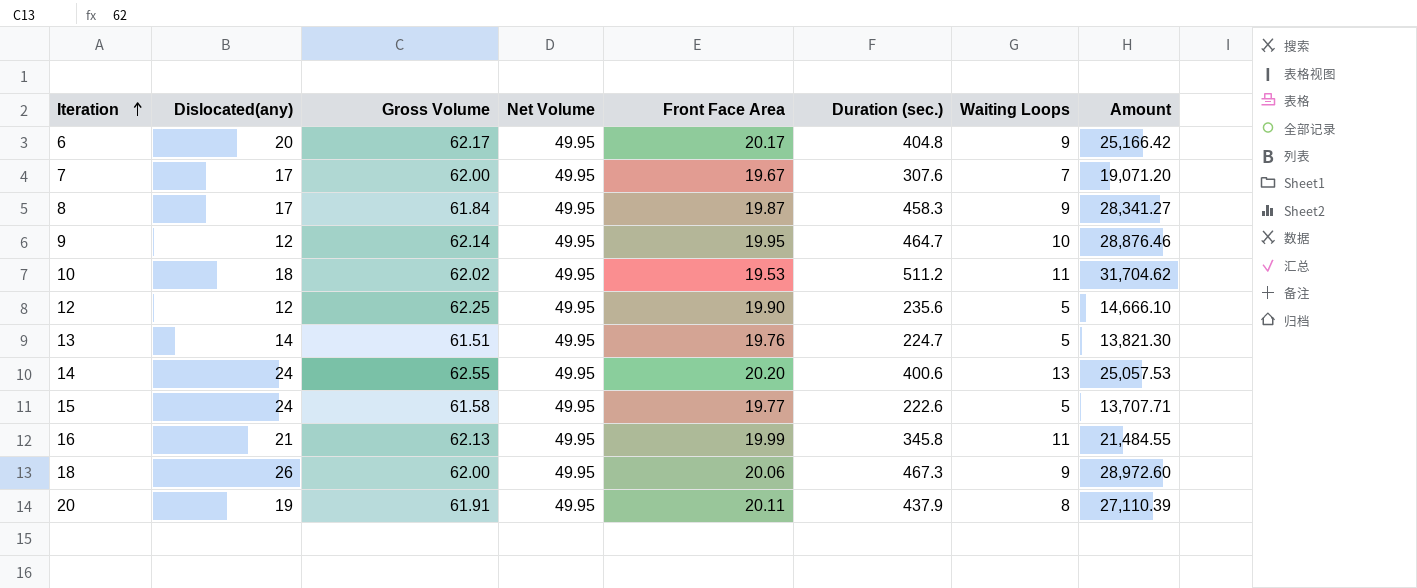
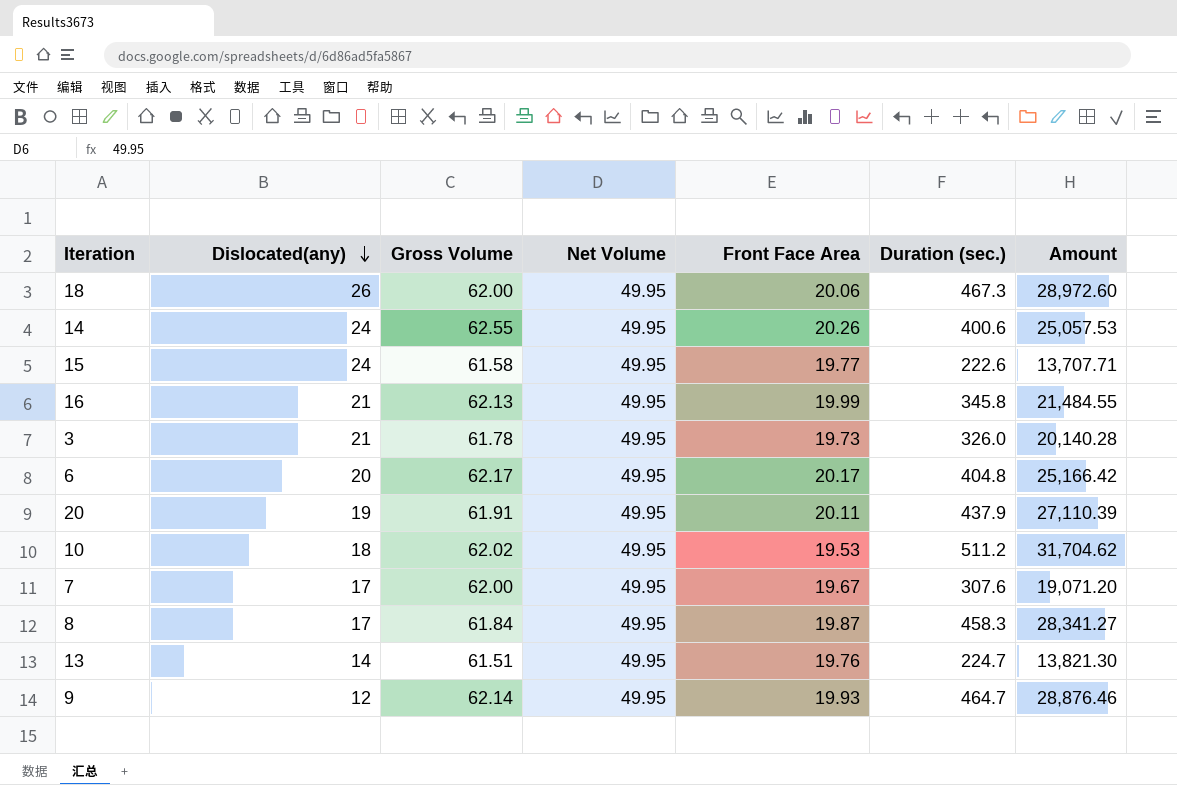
row order: Iteration ascending -> Dislocated(any) descending
column Waiting Loops | position: 7 -> none
row 12: 12 | 62.25 | 49.95 | 19.90 | 235.6 | 5 | 14,666.10 -> none
14 | Front Face Area: 20.20 -> 20.26
row 3: none -> 21 | 61.78 | 49.95 | 19.73 | 326.0 | 20,140.28
9 | Front Face Area: 19.95 -> 19.93

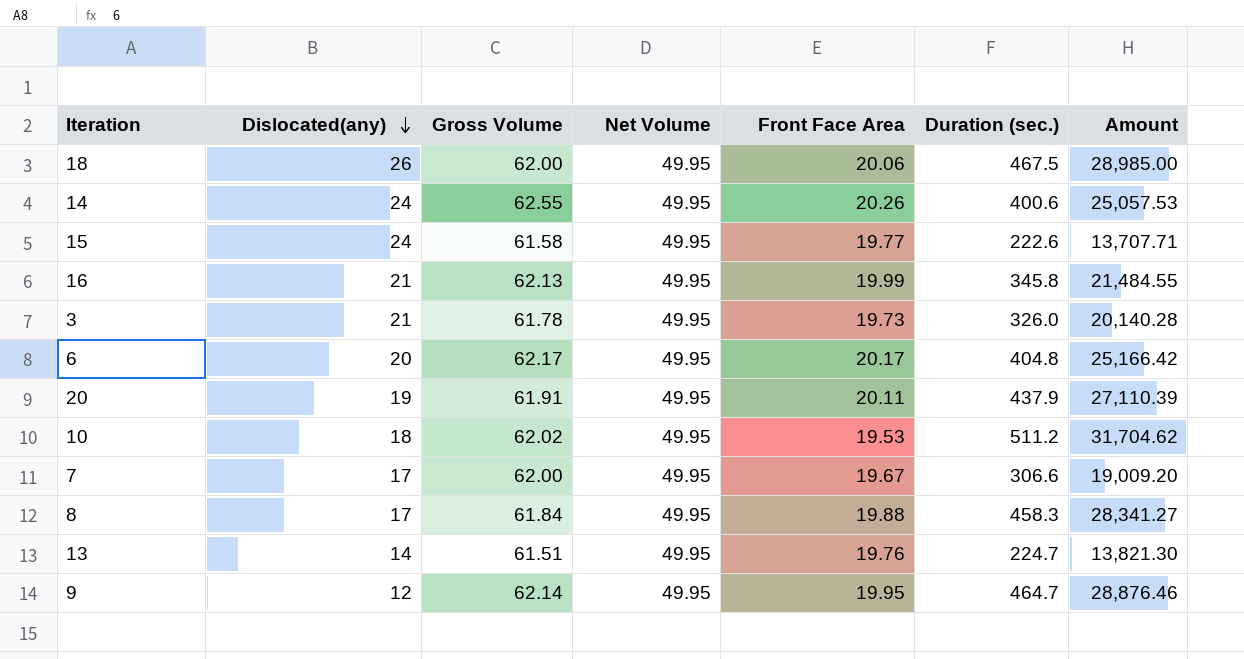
18 | Duration (sec.): 467.3 -> 467.5
18 | Amount: 28,972.60 -> 28,985.00
7 | Duration (sec.): 307.6 -> 306.6
7 | Amount: 19,071.20 -> 19,009.20
8 | Front Face Area: 19.87 -> 19.88
9 | Front Face Area: 19.93 -> 19.95

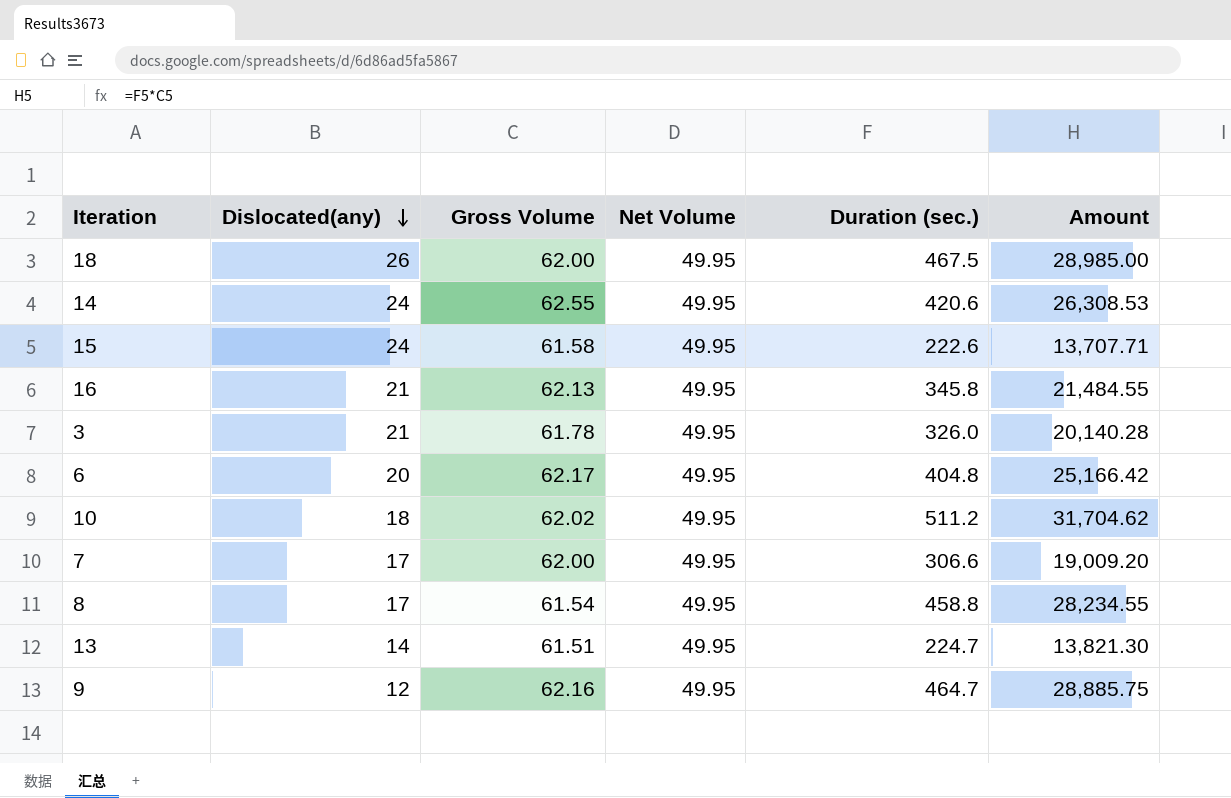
column Front Face Area | position: 5 -> none
row 20: 19 | 61.91 | 49.95 | 20.11 | 437.9 | 27,110.39 -> none
14 | Duration (sec.): 400.6 -> 420.6
14 | Amount: 25,057.53 -> 26,308.53
8 | Gross Volume: 61.84 -> 61.54
8 | Duration (sec.): 458.3 -> 458.8
8 | Amount: 28,341.27 -> 28,234.55
9 | Gross Volume: 62.14 -> 62.16
9 | Amount: 28,876.46 -> 28,885.75

